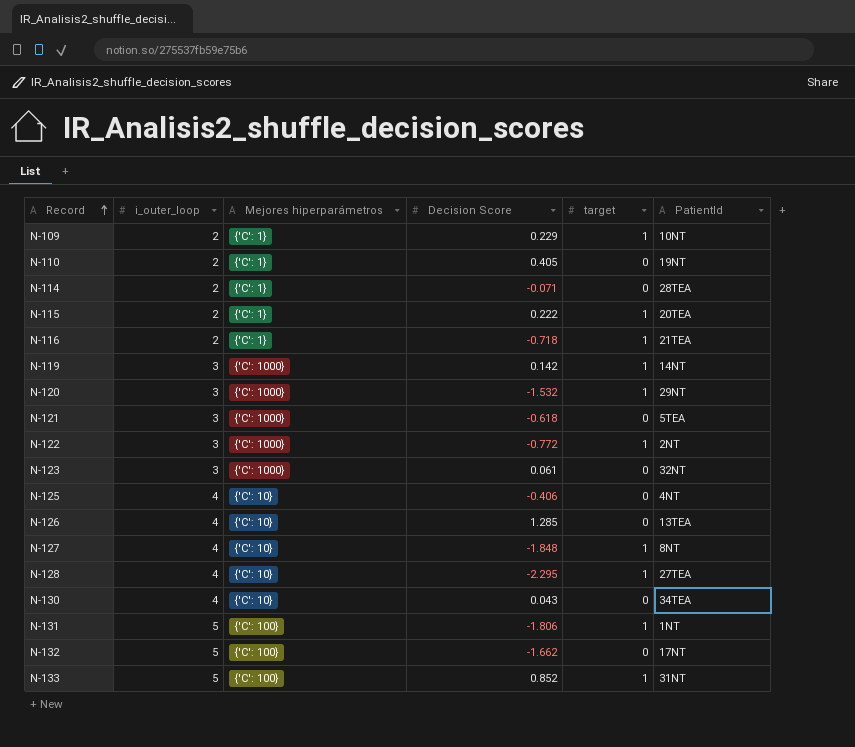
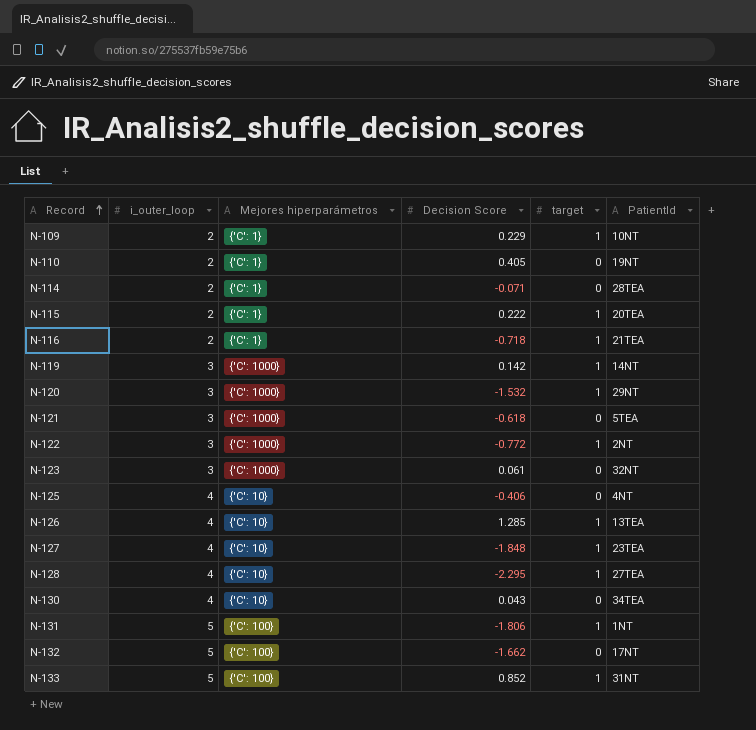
N-126 | target: 0 -> 1
N-127 | PatientId: 8NT -> 23TEA

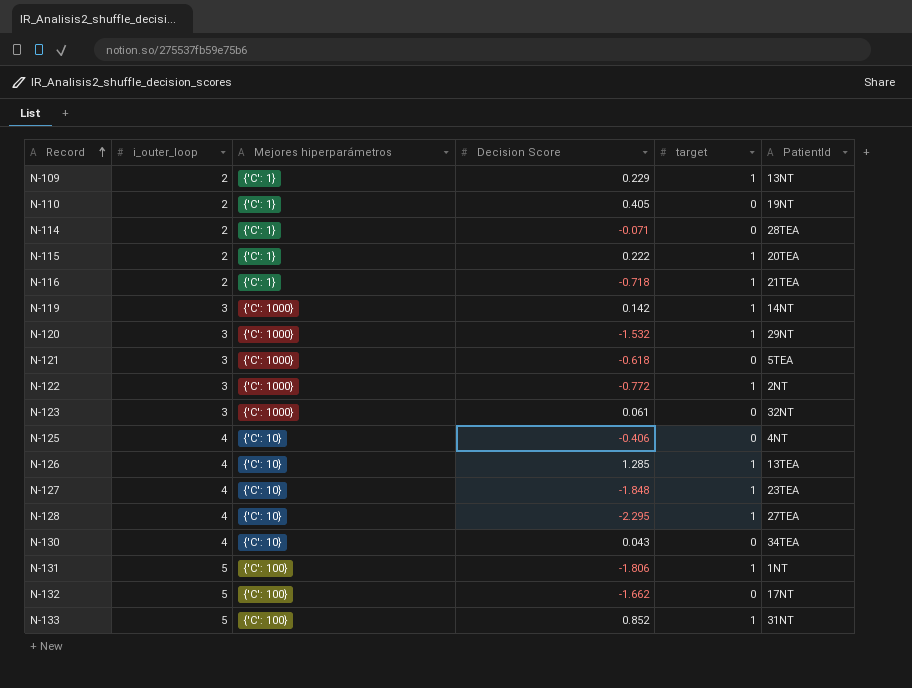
N-109 | PatientId: 10NT -> 13NT

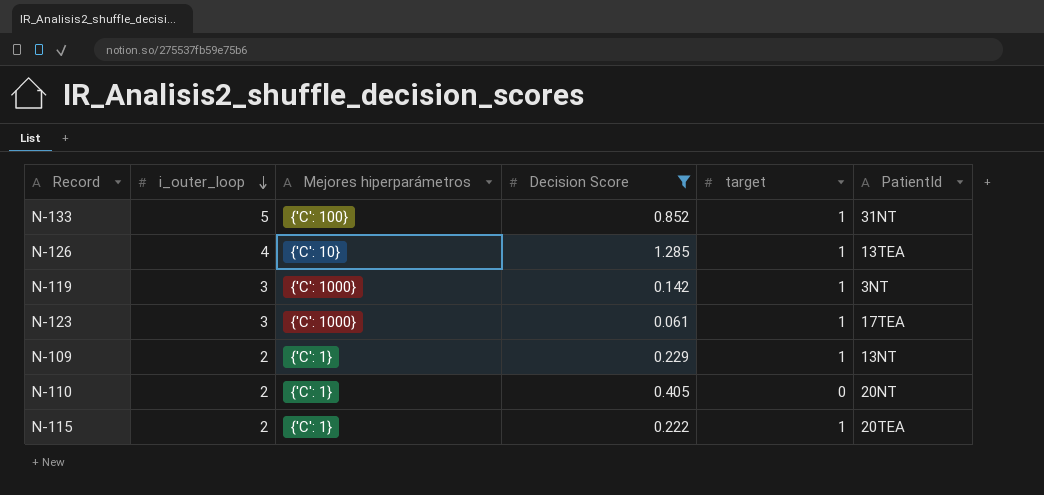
filter: none -> Decision Score >= 0.061
row order: Record ascending -> i_outer_loop descending
N-119 | PatientId: 14NT -> 3NT
N-123 | target: 0 -> 1
N-123 | PatientId: 32NT -> 17TEA
N-110 | PatientId: 19NT -> 20NT

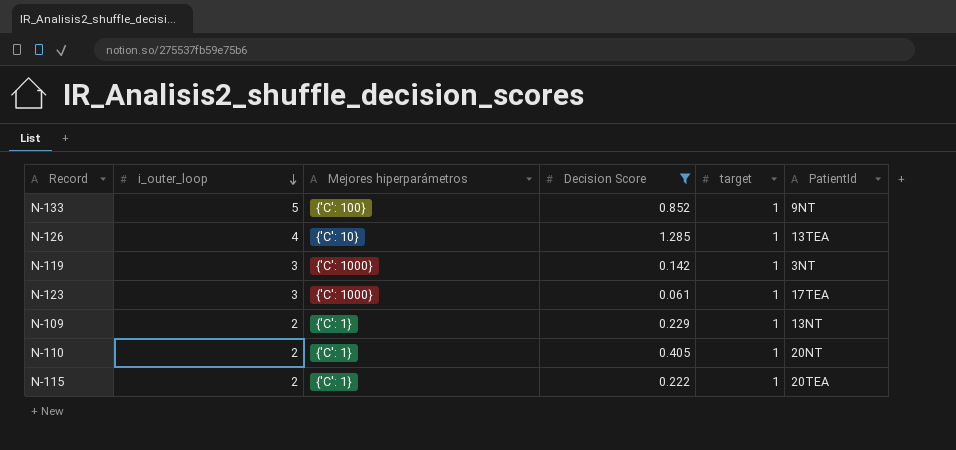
N-133 | PatientId: 31NT -> 9NT
N-110 | target: 0 -> 1

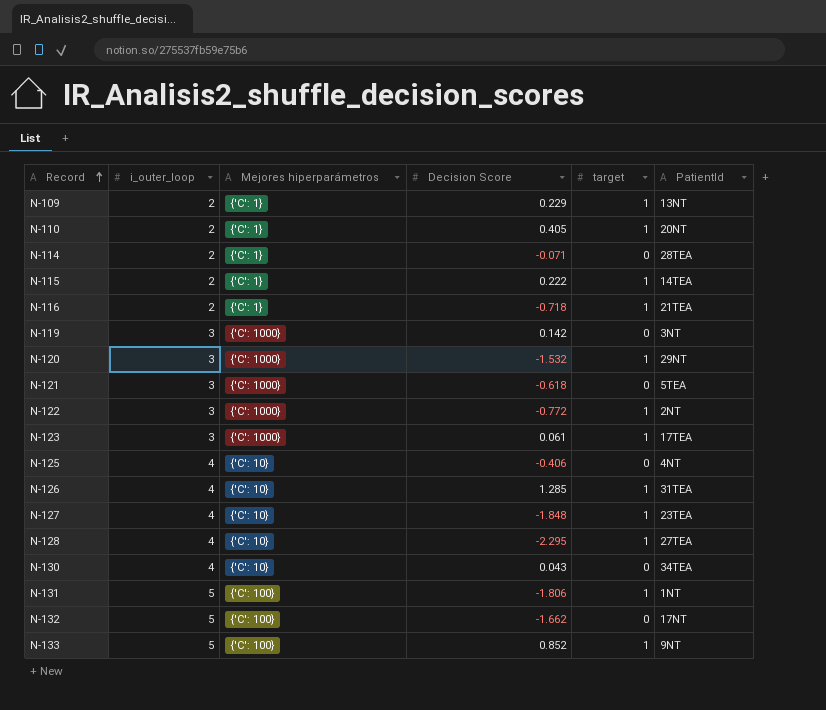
filter: Decision Score >= 0.061 -> none
row order: i_outer_loop descending -> Record ascending
N-115 | PatientId: 20TEA -> 14TEA
N-119 | target: 1 -> 0
N-126 | PatientId: 13TEA -> 31TEA

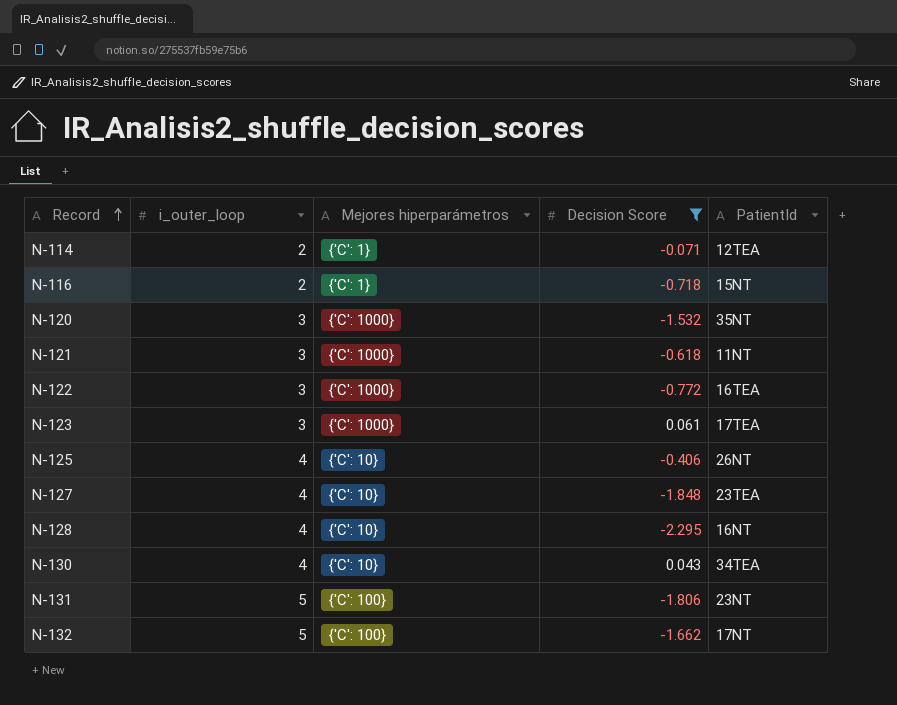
filter: none -> Decision Score <= 0.061
column target | position: 5 -> none
N-114 | PatientId: 28TEA -> 12TEA
N-116 | PatientId: 21TEA -> 15NT
N-120 | PatientId: 29NT -> 35NT
N-121 | PatientId: 5TEA -> 11NT
N-122 | PatientId: 2NT -> 16TEA
N-125 | PatientId: 4NT -> 26NT
N-128 | PatientId: 27TEA -> 16NT
N-131 | PatientId: 1NT -> 23NT

